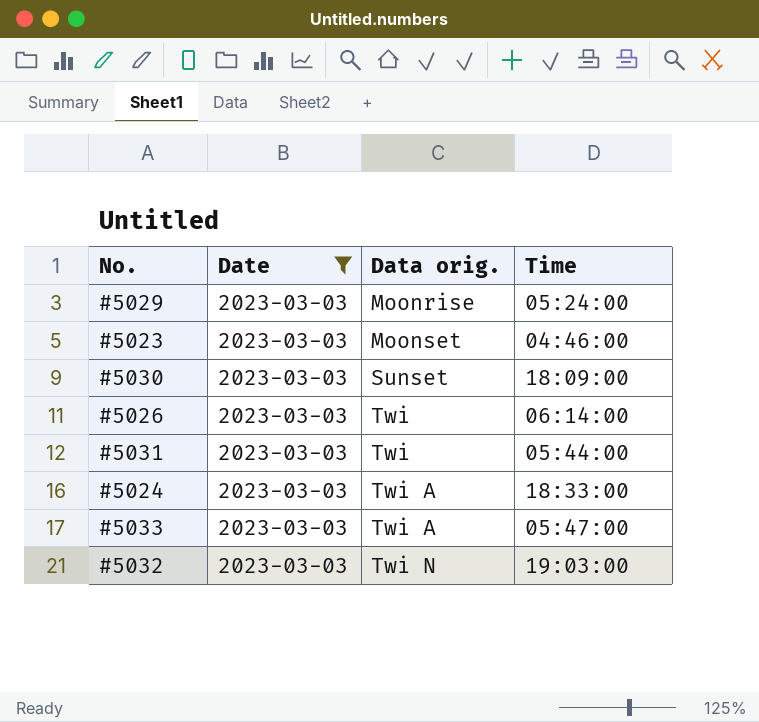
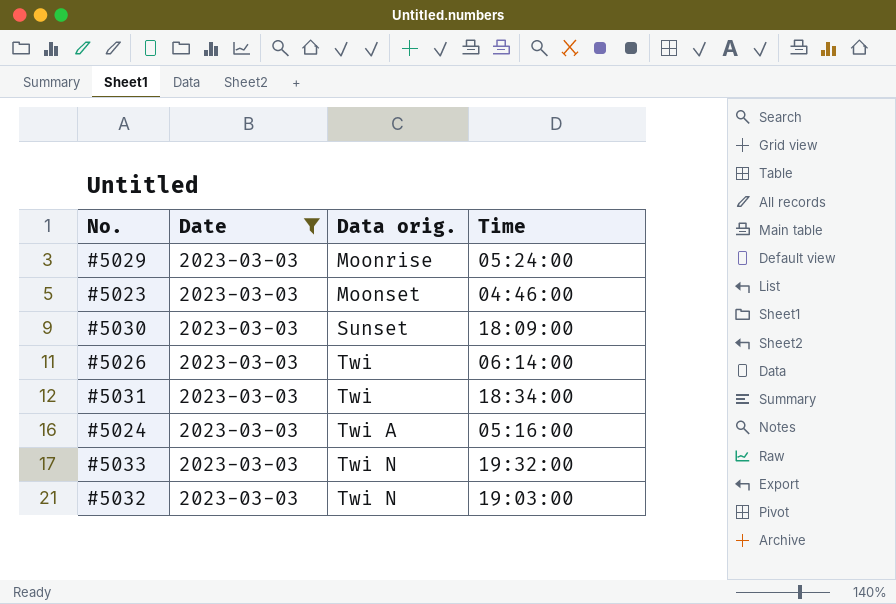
#5031 | Time: 05:44:00 -> 18:34:00
#5024 | Time: 18:33:00 -> 05:16:00
#5033 | Data orig.: Twi A -> Twi N
#5033 | Time: 05:47:00 -> 19:32:00

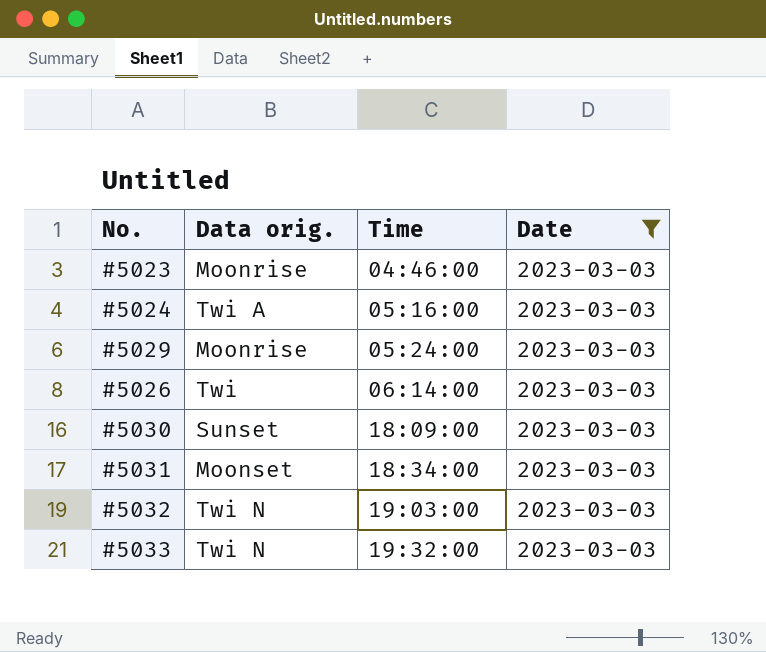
row order: Data orig. ascending -> Time ascending
column Date | position: 2 -> 4
#5023 | Data orig.: Moonset -> Moonrise
#5031 | Data orig.: Twi -> Moonset

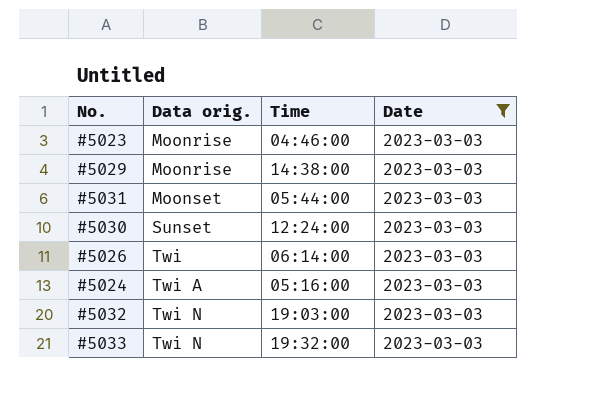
row order: Time ascending -> Data orig. ascending
#5029 | Time: 05:24:00 -> 14:38:00
#5031 | Time: 18:34:00 -> 05:44:00
#5030 | Time: 18:09:00 -> 12:24:00

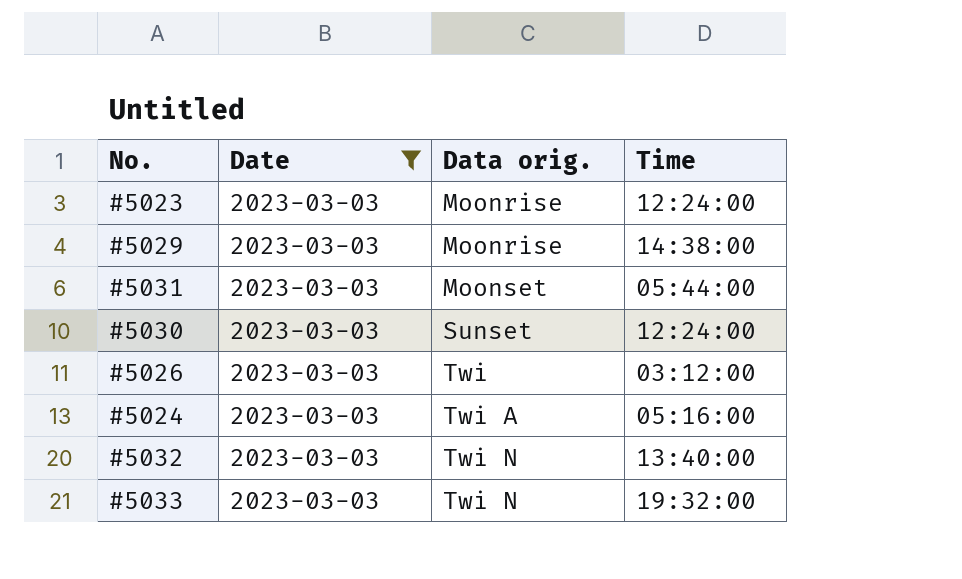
column Date | position: 4 -> 2
#5023 | Time: 04:46:00 -> 12:24:00
#5026 | Time: 06:14:00 -> 03:12:00
#5032 | Time: 19:03:00 -> 13:40:00

